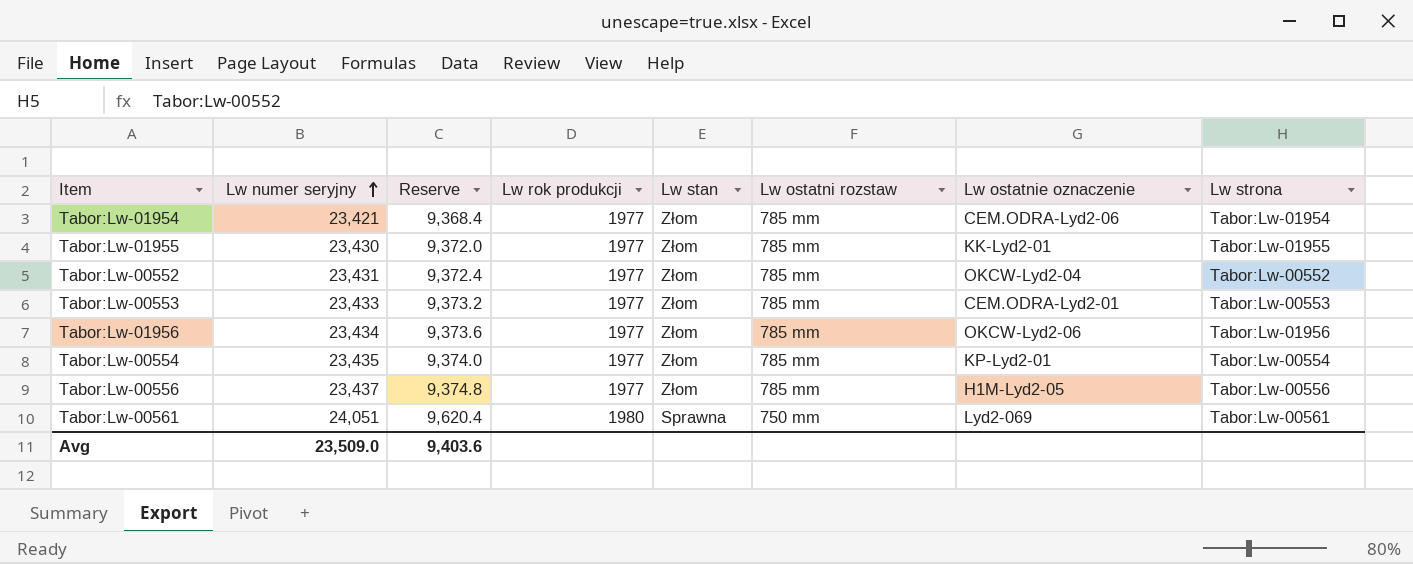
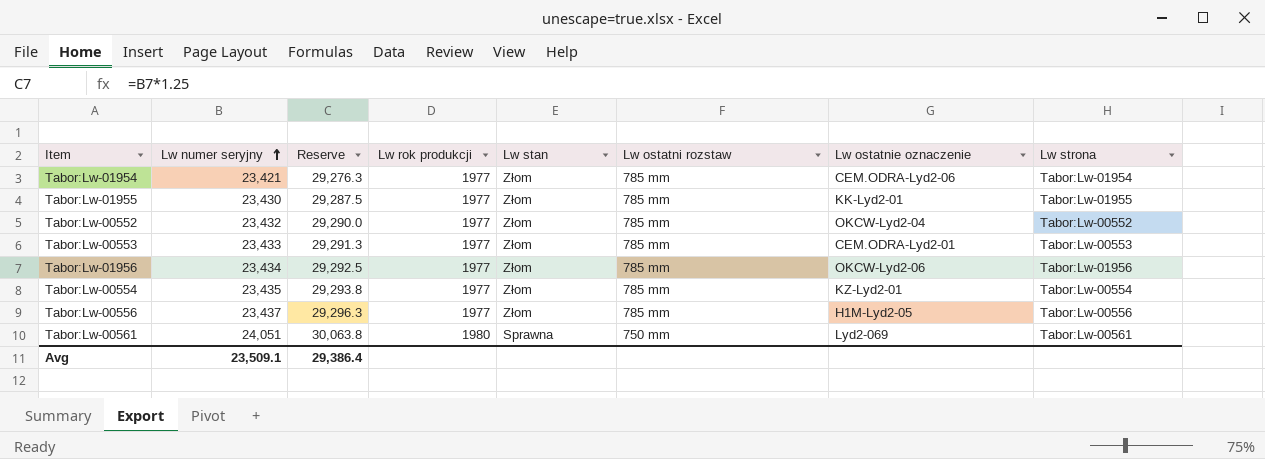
column Reserve | formula: [Lw numer seryjny] * 0.4 -> [Lw numer seryjny] * 1.25
Tabor:Lw-00552 | Lw numer seryjny: 23,431 -> 23,432
Tabor:Lw-00554 | Lw ostatnie oznaczenie: KP-Lyd2-01 -> KZ-Lyd2-01
Avg | Lw numer seryjny: 23,509.0 -> 23,509.1
Avg | Reserve: 9,403.6 -> 29,386.4

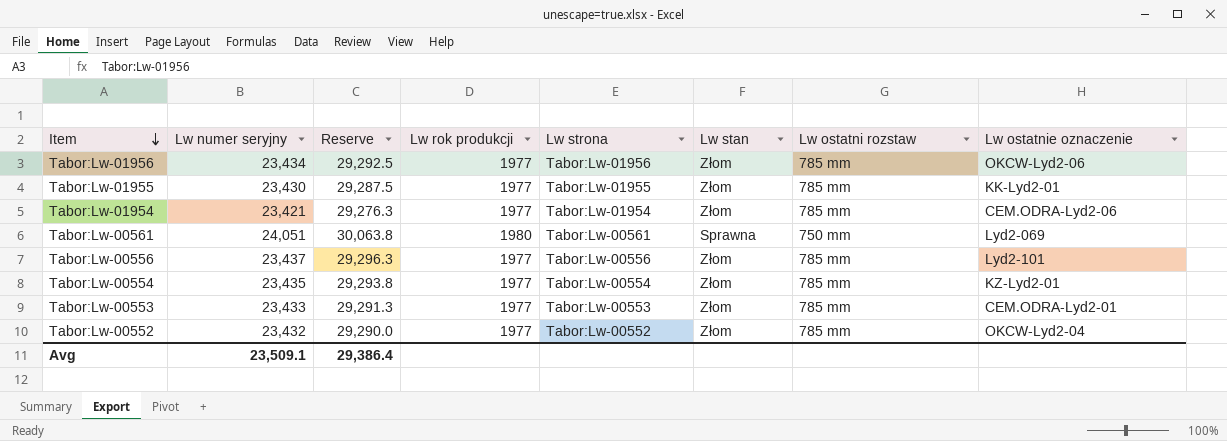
row order: Lw numer seryjny ascending -> Item descending
column Lw strona | position: 8 -> 5
Tabor:Lw-00556 | Lw ostatnie oznaczenie: H1M-Lyd2-05 -> Lyd2-101

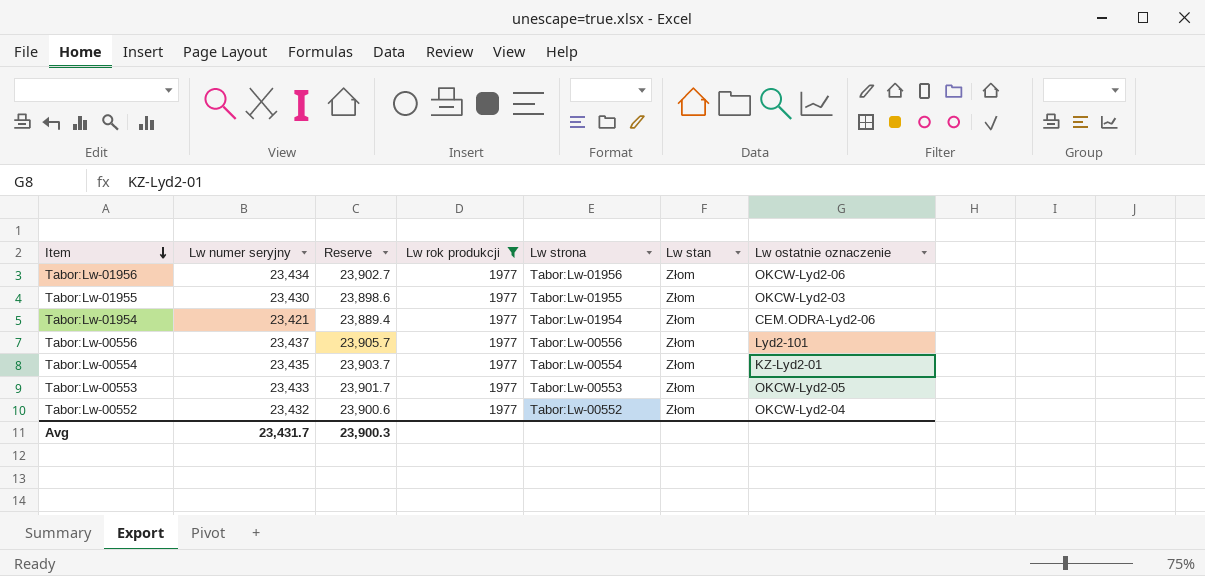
filter: none -> Lw rok produkcji = 1977
column Lw ostatni rozstaw | position: 7 -> none
column Reserve | formula: [Lw numer seryjny] * 1.25 -> [Lw numer seryjny] * 1.02
Tabor:Lw-01955 | Lw ostatnie oznaczenie: KK-Lyd2-01 -> OKCW-Lyd2-03
Tabor:Lw-00553 | Lw ostatnie oznaczenie: CEM.ODRA-Lyd2-01 -> OKCW-Lyd2-05
Avg | Lw numer seryjny: 23,509.1 -> 23,431.7
Avg | Reserve: 29,386.4 -> 23,900.3

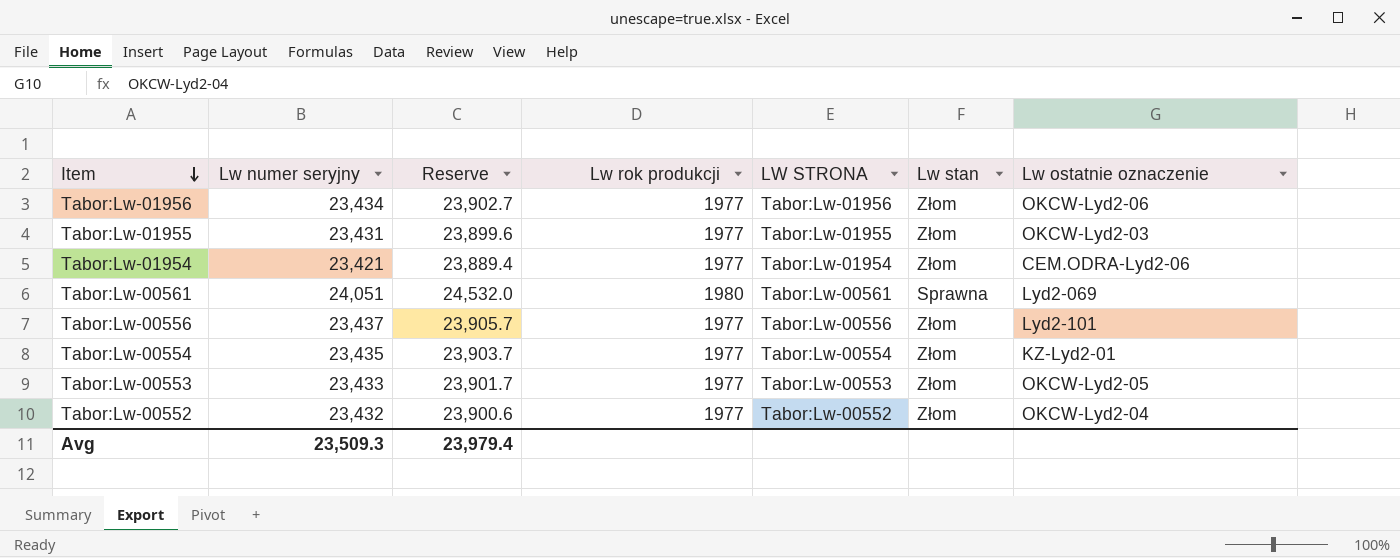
filter: Lw rok produkcji = 1977 -> none
column name: Lw strona -> LW STRONA
Tabor:Lw-01955 | Lw numer seryjny: 23,430 -> 23,431
Tabor:Lw-01955 | Reserve: 23,898.6 -> 23,899.6
Avg | Lw numer seryjny: 23,431.7 -> 23,509.3
Avg | Reserve: 23,900.3 -> 23,979.4

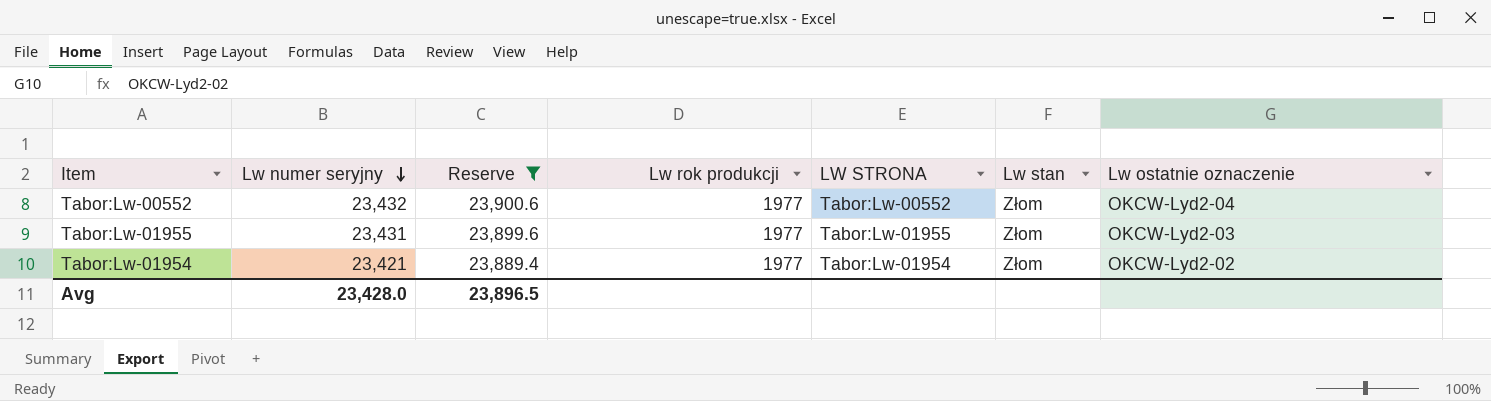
filter: none -> Reserve <= 23,900.6
row order: Item descending -> Lw numer seryjny descending
Tabor:Lw-01954 | Lw ostatnie oznaczenie: CEM.ODRA-Lyd2-06 -> OKCW-Lyd2-02
Avg | Lw numer seryjny: 23,509.3 -> 23,428.0
Avg | Reserve: 23,979.4 -> 23,896.5

